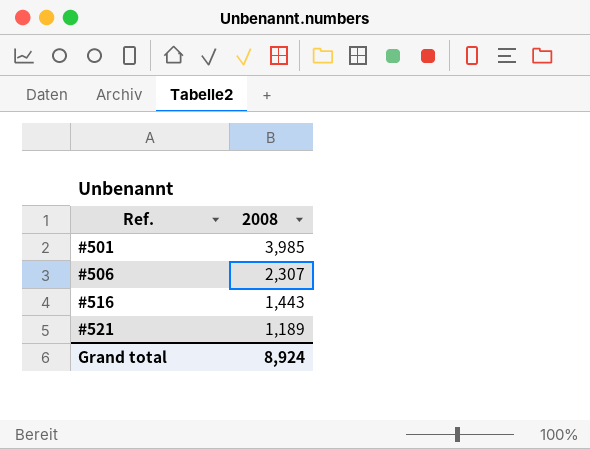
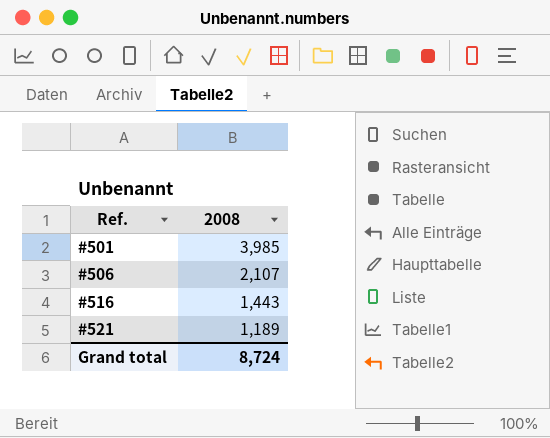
#506 | 2008: 2,307 -> 2,107
Grand total | 2008: 8,924 -> 8,724

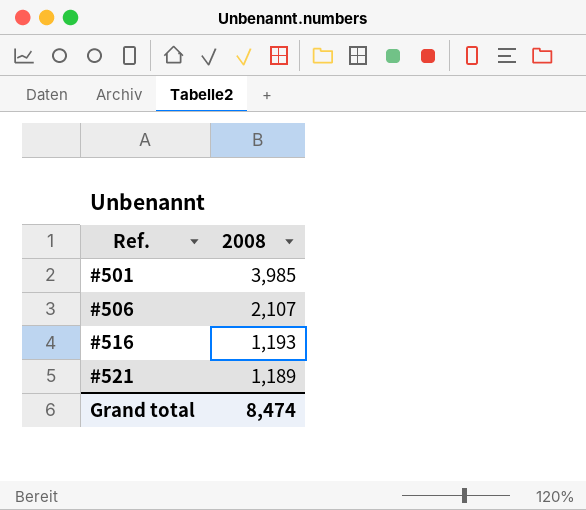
#516 | 2008: 1,443 -> 1,193
Grand total | 2008: 8,724 -> 8,474

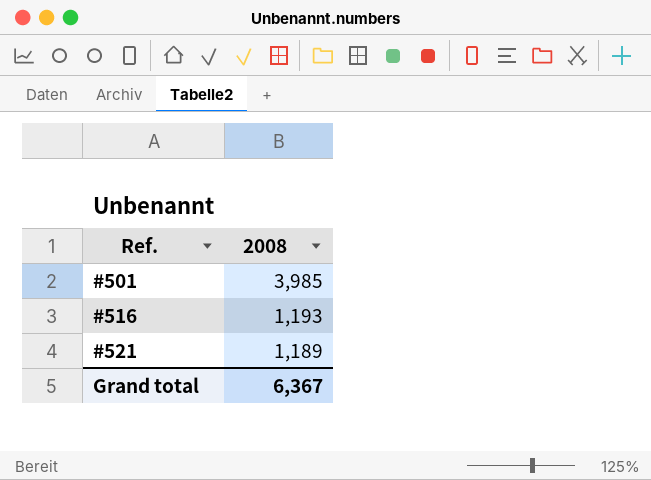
row #506: 2,107 -> none
Grand total | 2008: 8,474 -> 6,367

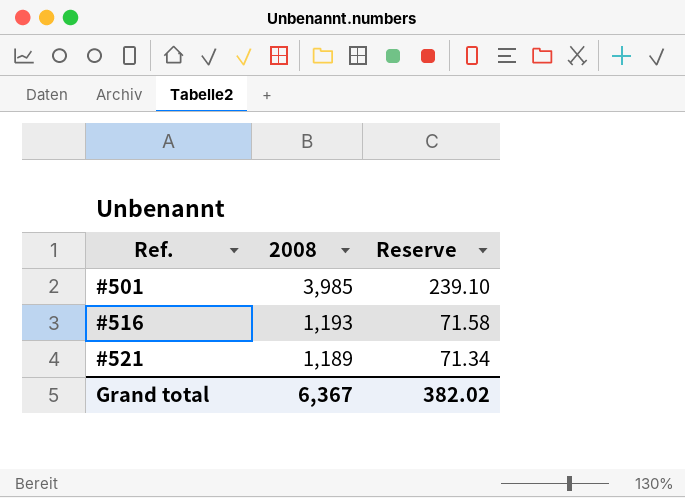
column Reserve | formula: none -> [2008] * 0.06

